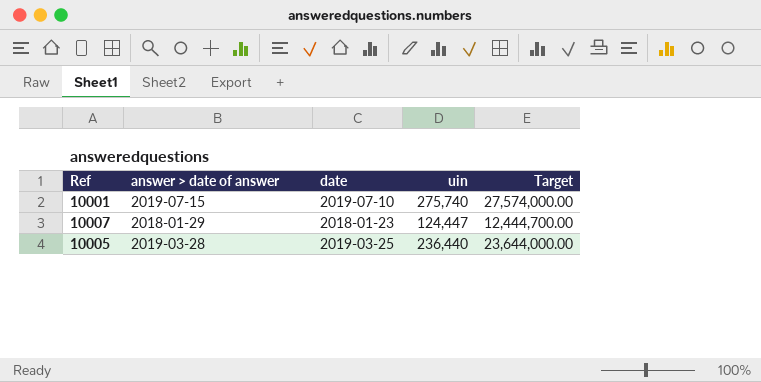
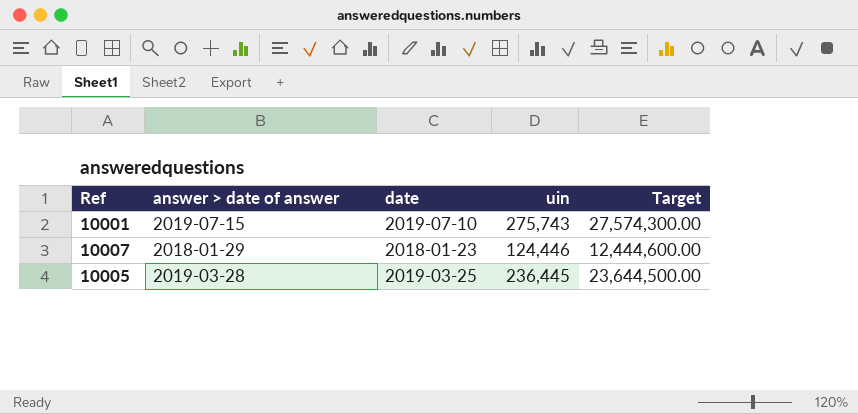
10001 | uin: 275,740 -> 275,743
10001 | Target: 27,574,000.00 -> 27,574,300.00
10007 | uin: 124,447 -> 124,446
10007 | Target: 12,444,700.00 -> 12,444,600.00
10005 | uin: 236,440 -> 236,445
10005 | Target: 23,644,000.00 -> 23,644,500.00

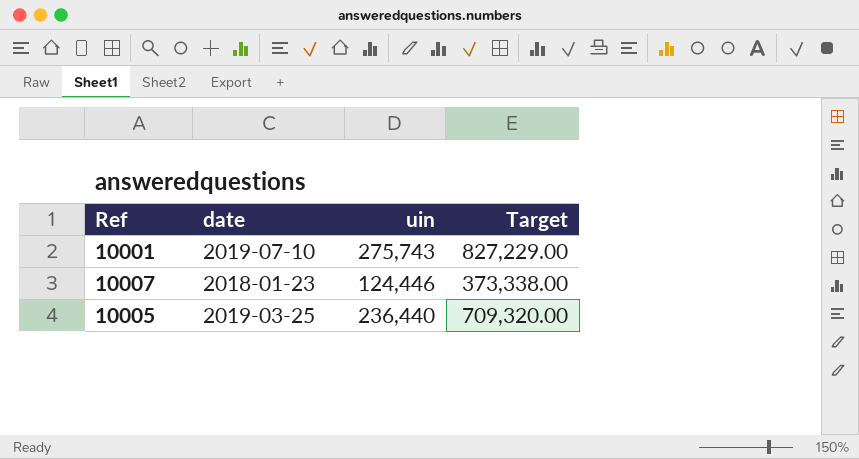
column answer > date of answer | position: 2 -> none
column Target | formula: [uin] * 100 -> [uin] * 3
10005 | uin: 236,445 -> 236,440

